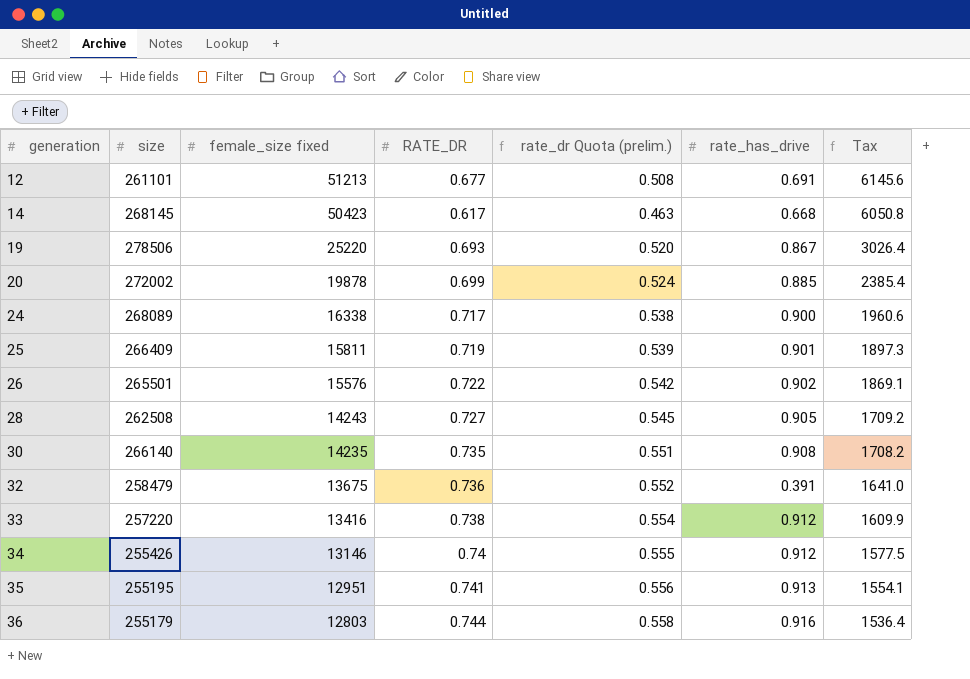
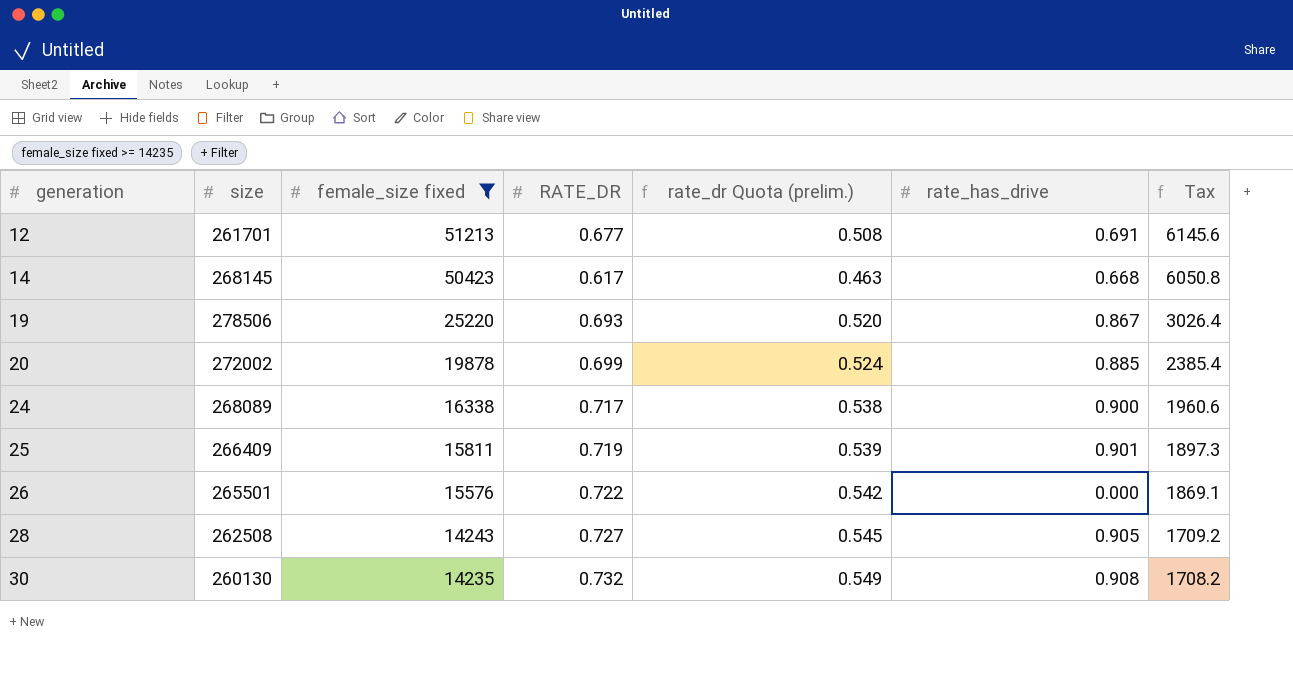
filter: none -> female_size fixed >= 14235
12 | size: 261101 -> 261701
26 | rate_has_drive: 0.902 -> 0.000
30 | size: 266140 -> 260130
30 | RATE_DR: 0.735 -> 0.732
30 | rate_dr Quota (prelim.): 0.551 -> 0.549

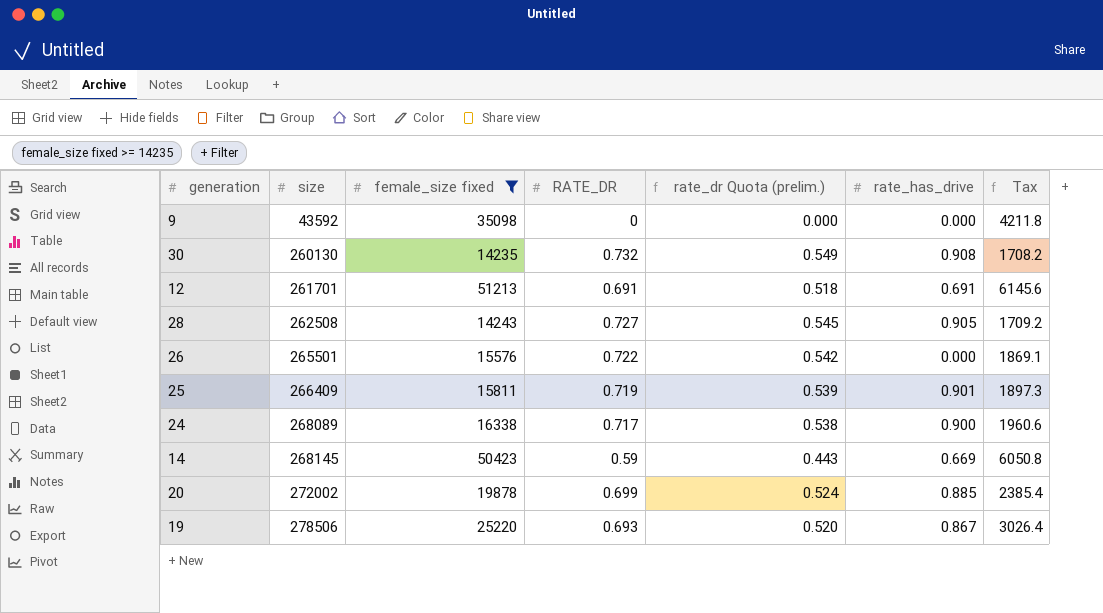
row order: generation ascending -> size ascending
row 9: none -> 43592 | 35098 | 0 | 0.000 | 0.000 | 4211.8
12 | RATE_DR: 0.677 -> 0.691
12 | rate_dr Quota (prelim.): 0.508 -> 0.518
14 | RATE_DR: 0.617 -> 0.59
14 | rate_dr Quota (prelim.): 0.463 -> 0.443
14 | rate_has_drive: 0.668 -> 0.669

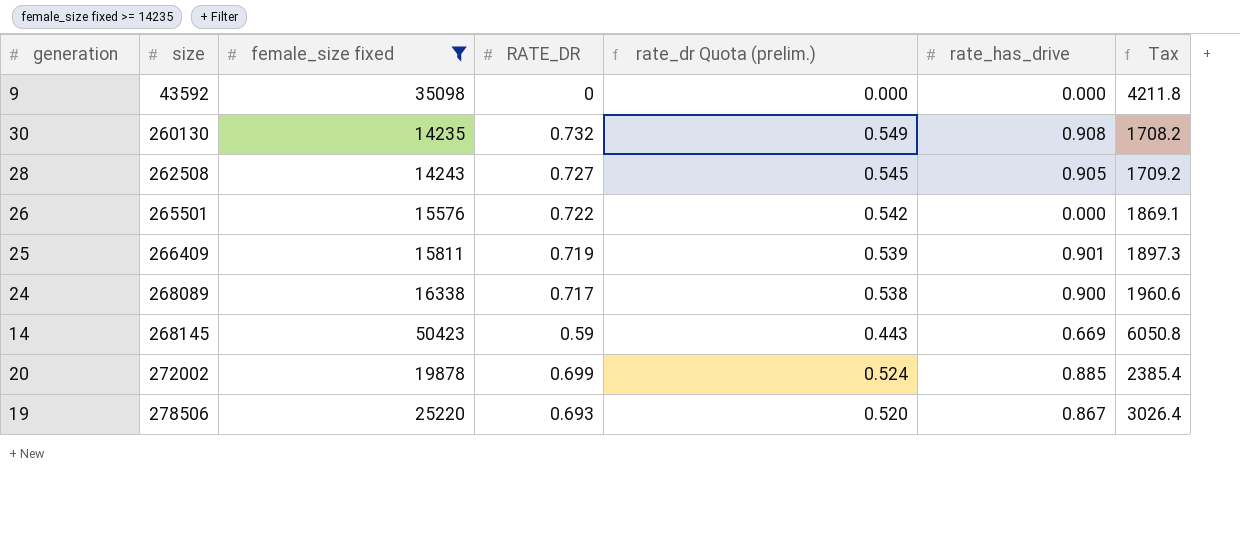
row 12: 261701 | 51213 | 0.691 | 0.518 | 0.691 | 6145.6 -> none

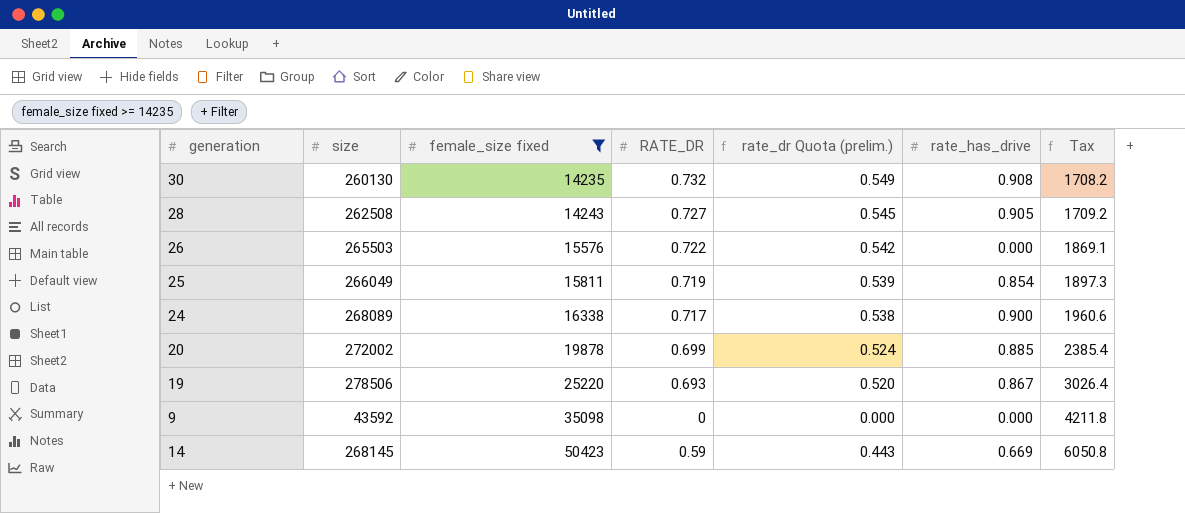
row order: size ascending -> female_size fixed ascending
26 | size: 265501 -> 265503
25 | size: 266409 -> 266049
25 | rate_has_drive: 0.901 -> 0.854

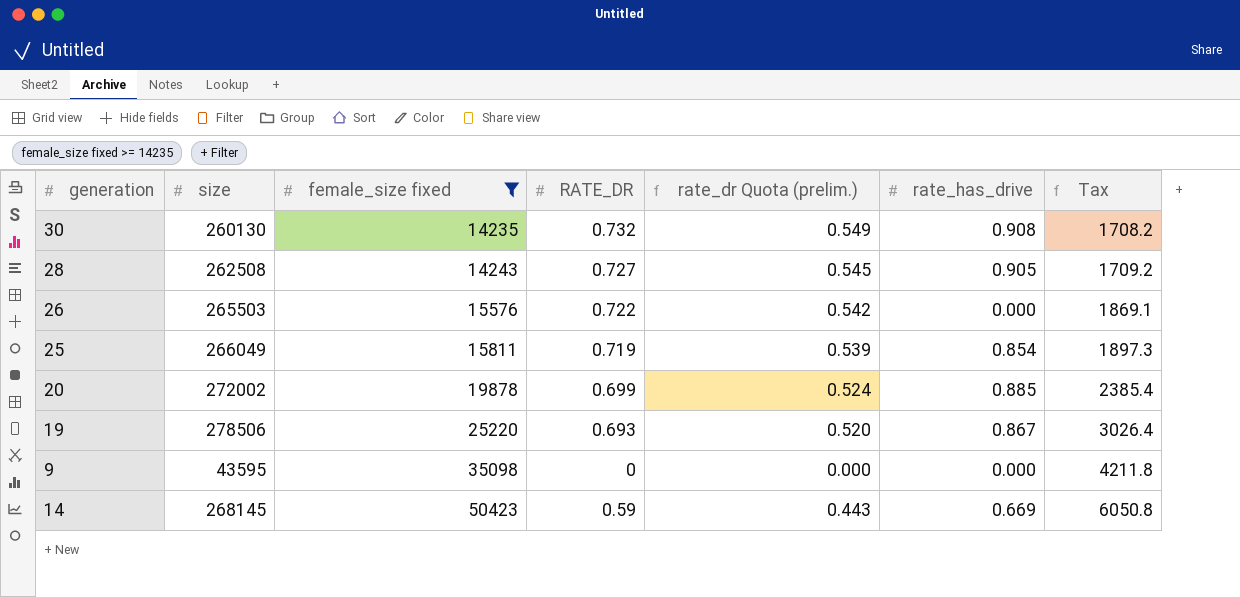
row 24: 268089 | 16338 | 0.717 | 0.538 | 0.900 | 1960.6 -> none
9 | size: 43592 -> 43595

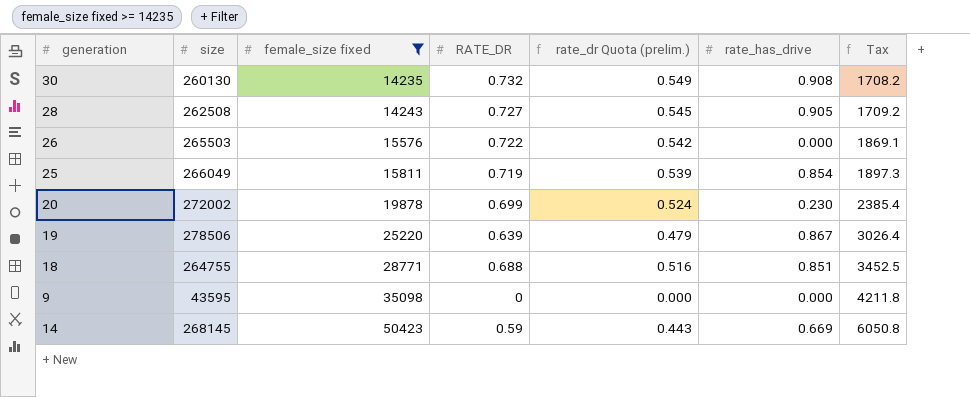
20 | rate_has_drive: 0.885 -> 0.230
19 | RATE_DR: 0.693 -> 0.639
19 | rate_dr Quota (prelim.): 0.520 -> 0.479
row 18: none -> 264755 | 28771 | 0.688 | 0.516 | 0.851 | 3452.5

